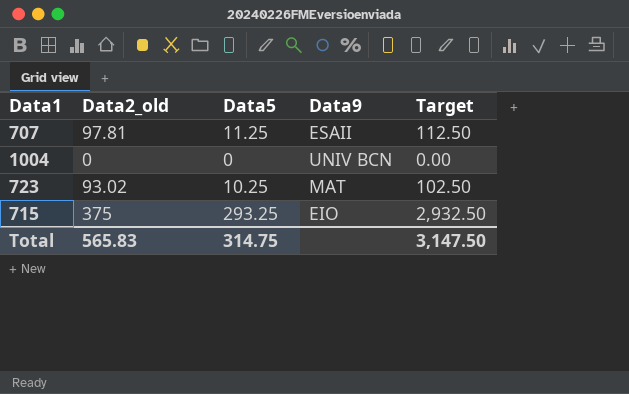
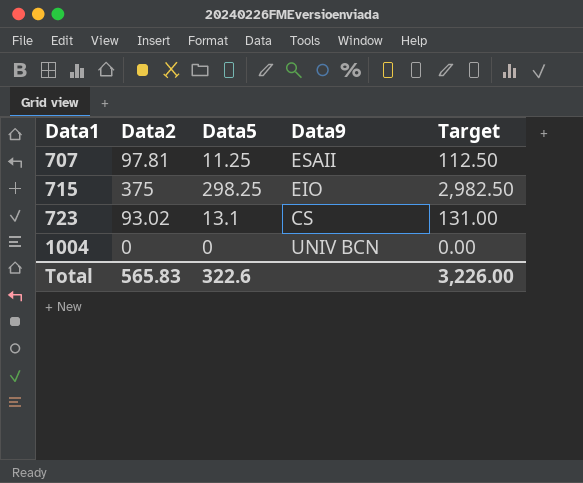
row order: none -> Data1 ascending
column name: Data2_old -> Data2
715 | Data5: 293.25 -> 298.25
715 | Target: 2,932.50 -> 2,982.50
723 | Data5: 10.25 -> 13.1
723 | Data9: MAT -> CS
723 | Target: 102.50 -> 131.00
Total | Data5: 314.75 -> 322.6
Total | Target: 3,147.50 -> 3,226.00

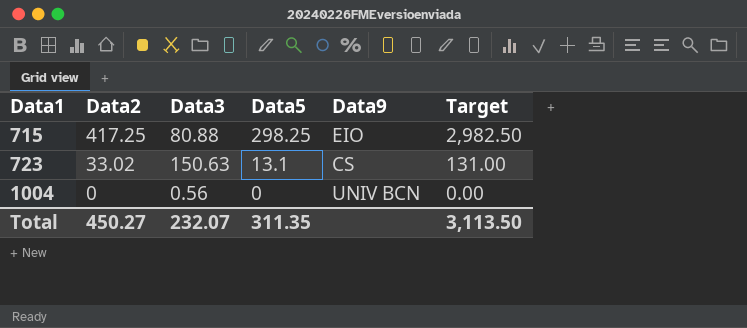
column Data3 | position: none -> 3
row 707: 97.81 | 11.25 | ESAII | 112.50 -> none
715 | Data2: 375 -> 417.25
723 | Data2: 93.02 -> 33.02
Total | Data2: 565.83 -> 450.27
Total | Data5: 322.6 -> 311.35
Total | Target: 3,226.00 -> 3,113.50

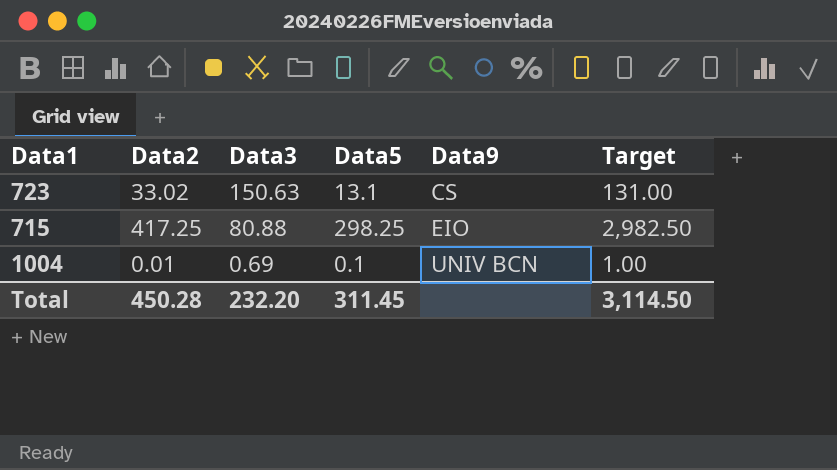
row order: Data1 ascending -> Data3 descending
1004 | Data2: 0 -> 0.01
1004 | Data3: 0.56 -> 0.69
1004 | Data5: 0 -> 0.1
1004 | Target: 0.00 -> 1.00
Total | Data2: 450.27 -> 450.28
Total | Data3: 232.07 -> 232.20
Total | Data5: 311.35 -> 311.45
Total | Target: 3,113.50 -> 3,114.50

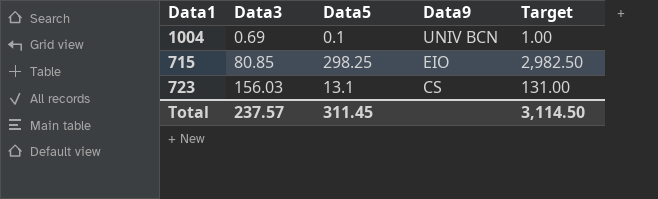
row order: Data3 descending -> Data3 ascending
column Data2 | position: 2 -> none
715 | Data3: 80.88 -> 80.85
723 | Data3: 150.63 -> 156.03
Total | Data3: 232.20 -> 237.57

